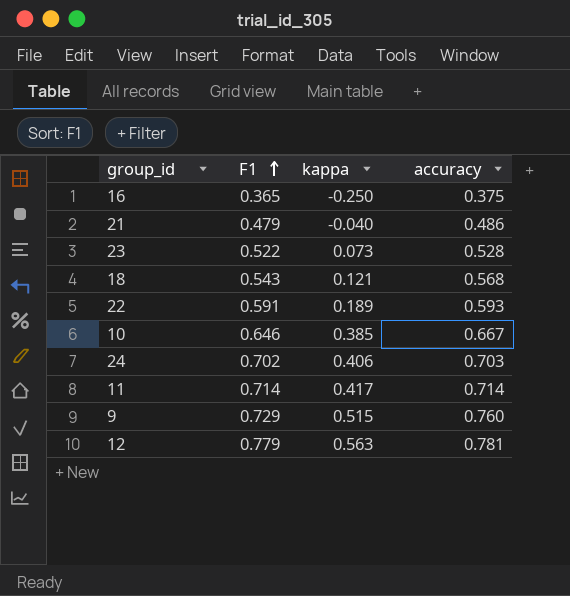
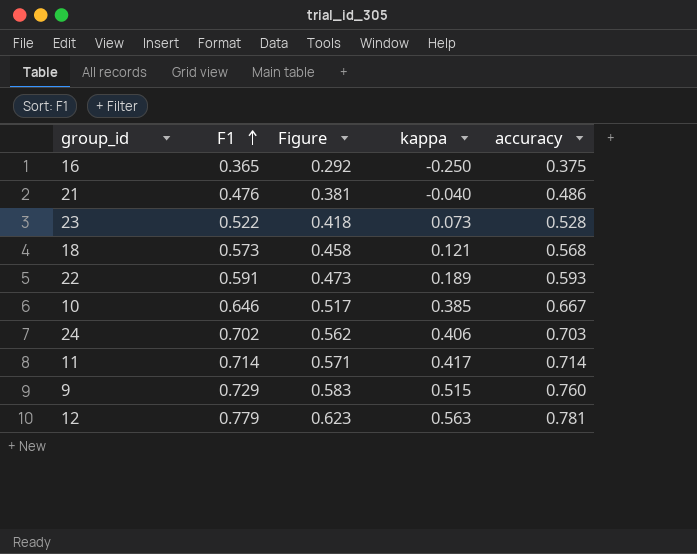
column Figure | formula: none -> [F1] * 0.8
21 | F1: 0.479 -> 0.476
18 | F1: 0.543 -> 0.573

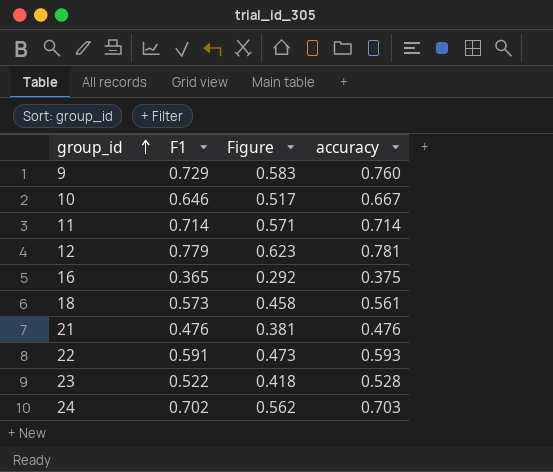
row order: F1 ascending -> group_id ascending
column kappa | position: 4 -> none
18 | accuracy: 0.568 -> 0.561
21 | accuracy: 0.486 -> 0.476

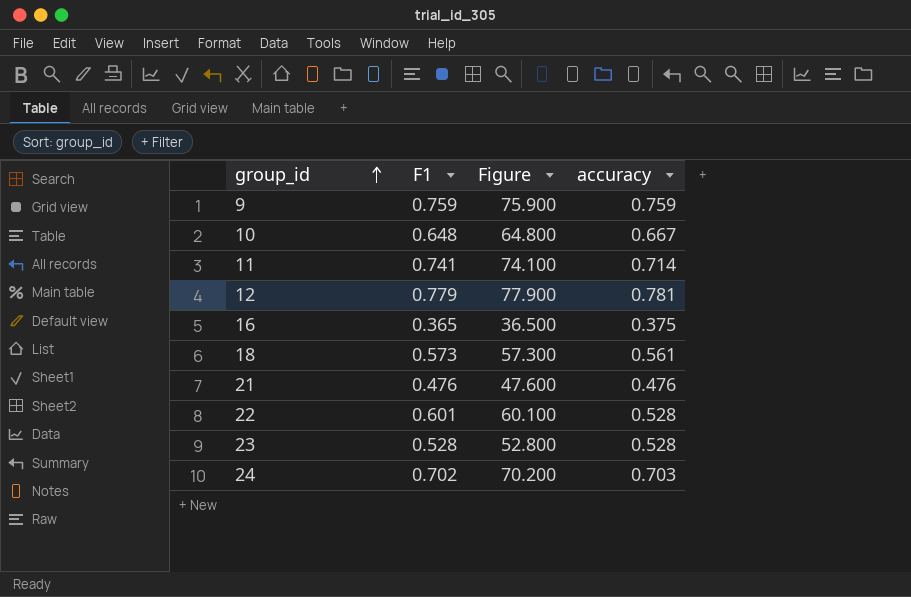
column Figure | formula: [F1] * 0.8 -> [F1] * 100
9 | F1: 0.729 -> 0.759
9 | accuracy: 0.760 -> 0.759
10 | F1: 0.646 -> 0.648
11 | F1: 0.714 -> 0.741
22 | F1: 0.591 -> 0.601
22 | accuracy: 0.593 -> 0.528
23 | F1: 0.522 -> 0.528

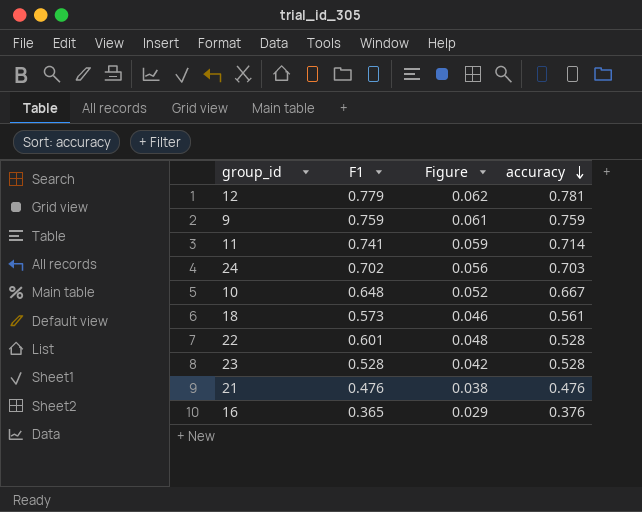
row order: group_id ascending -> accuracy descending
column Figure | formula: [F1] * 100 -> [F1] * 0.08
16 | accuracy: 0.375 -> 0.376

